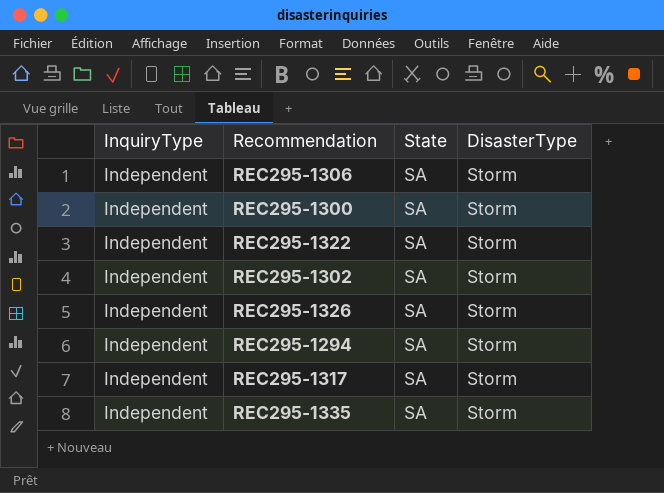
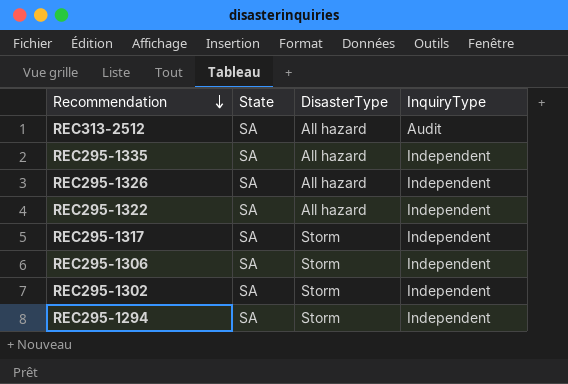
row order: none -> Recommendation descending
column InquiryType | position: 1 -> 4
row REC295-1300: Independent | SA | Storm -> none
row REC313-2512: none -> SA | All hazard | Audit
REC295-1335 | DisasterType: Storm -> All hazard
REC295-1326 | DisasterType: Storm -> All hazard
REC295-1322 | DisasterType: Storm -> All hazard

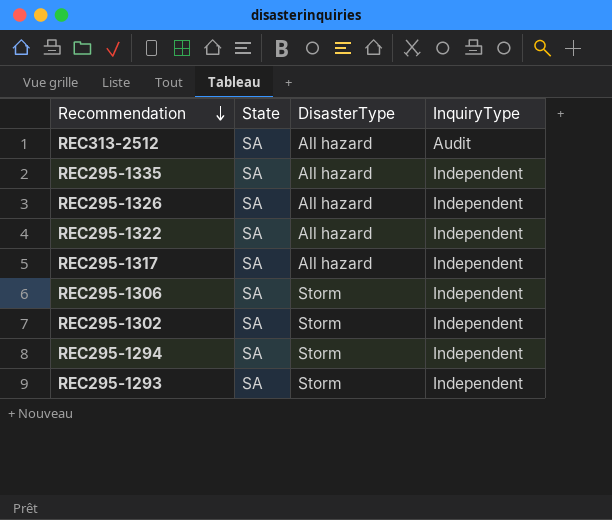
REC295-1317 | DisasterType: Storm -> All hazard
row REC295-1293: none -> SA | Storm | Independent

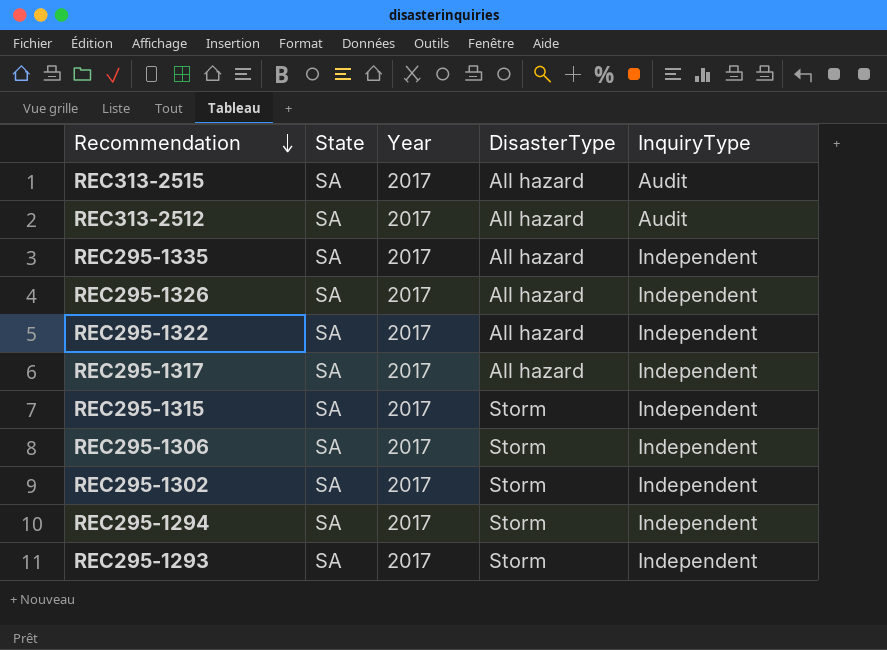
column Year | position: none -> 3
row REC313-2515: none -> SA | 2017 | All hazard | Audit
row REC295-1315: none -> SA | 2017 | Storm | Independent

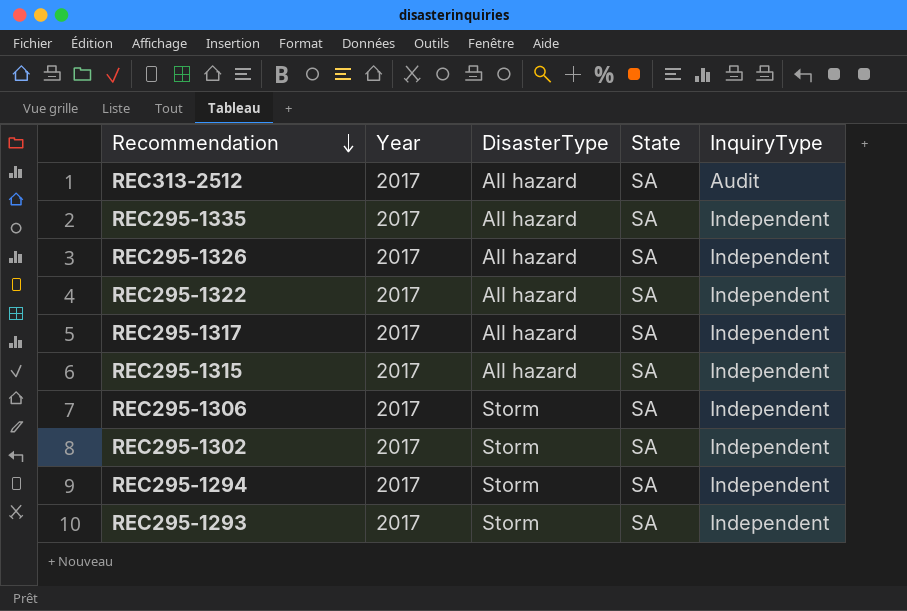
column State | position: 2 -> 4
row REC313-2515: SA | 2017 | All hazard | Audit -> none
REC295-1315 | DisasterType: Storm -> All hazard

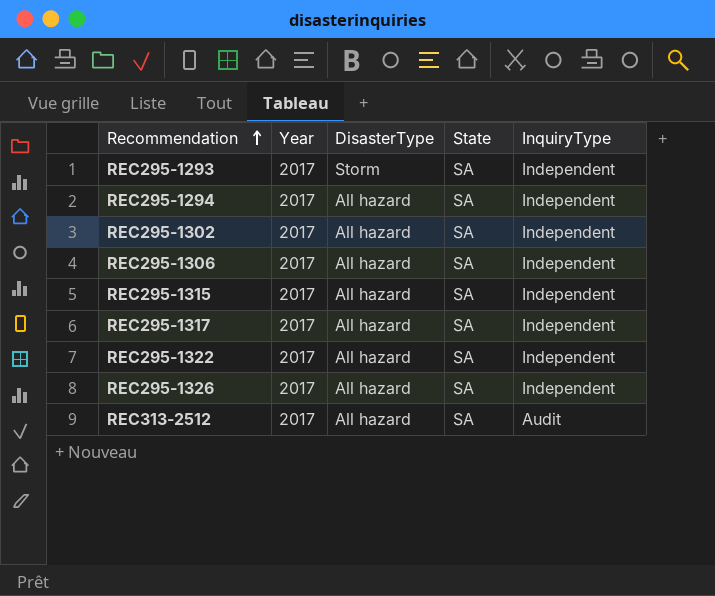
row order: Recommendation descending -> Recommendation ascending
row REC295-1335: 2017 | All hazard | SA | Independent -> none
REC295-1294 | DisasterType: Storm -> All hazard
REC295-1302 | DisasterType: Storm -> All hazard
REC295-1306 | DisasterType: Storm -> All hazard

